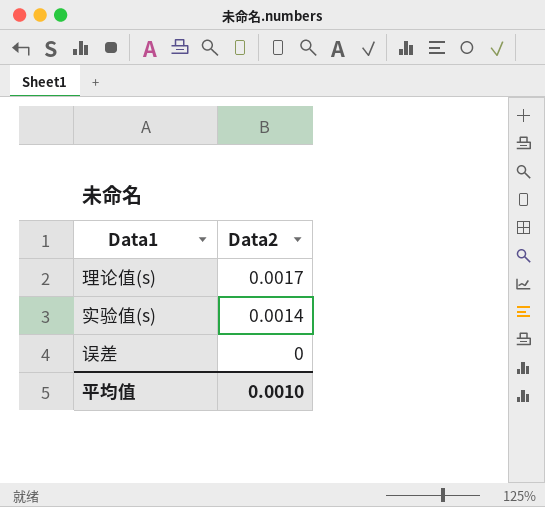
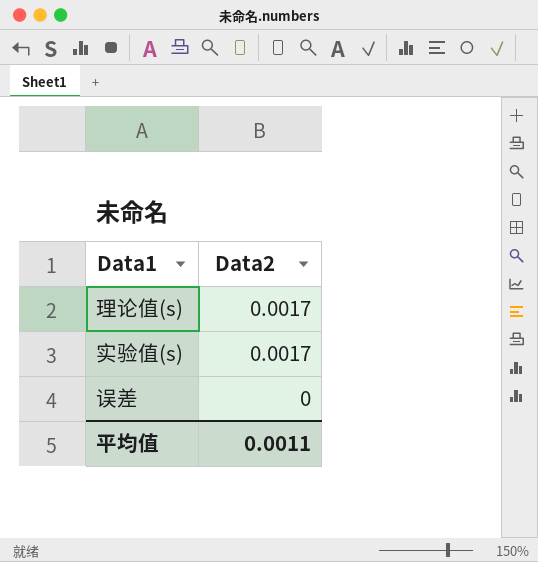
实验值(s) | Data2: 0.0014 -> 0.0017
平均值 | Data2: 0.0010 -> 0.0011

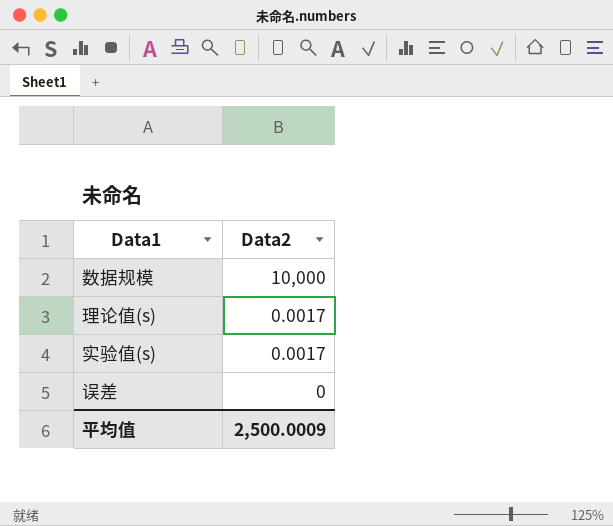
row 数据规模: none -> 10,000
平均值 | Data2: 0.0011 -> 2,500.0009

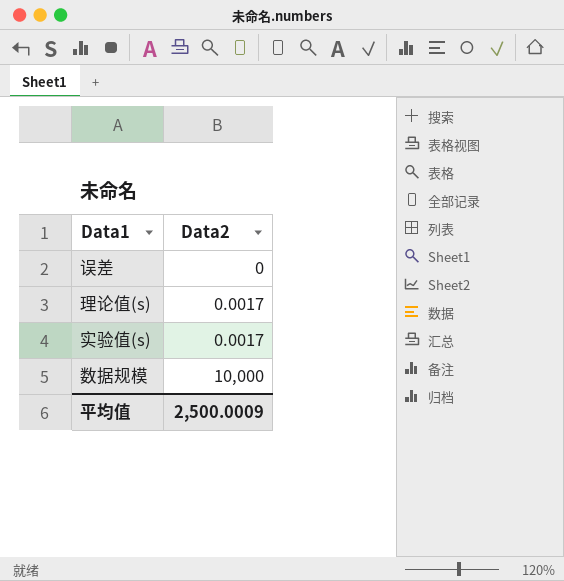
row order: Data2 descending -> Data2 ascending

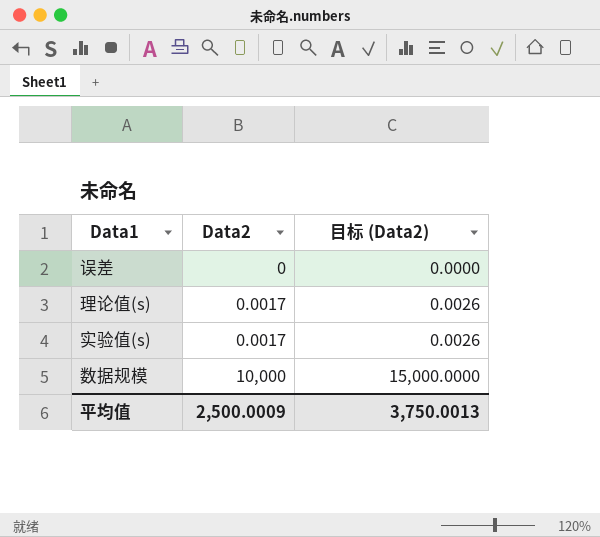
column 目标 (Data2) | formula: none -> [Data2] * 1.5

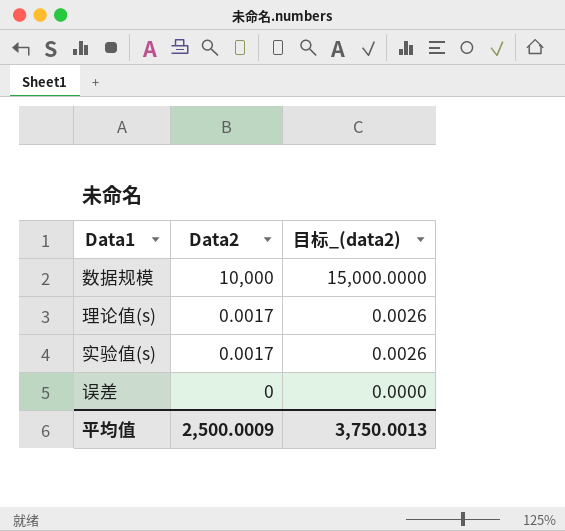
row order: Data2 ascending -> Data2 descending
column name: 目标 (Data2) -> 目标_(data2)

